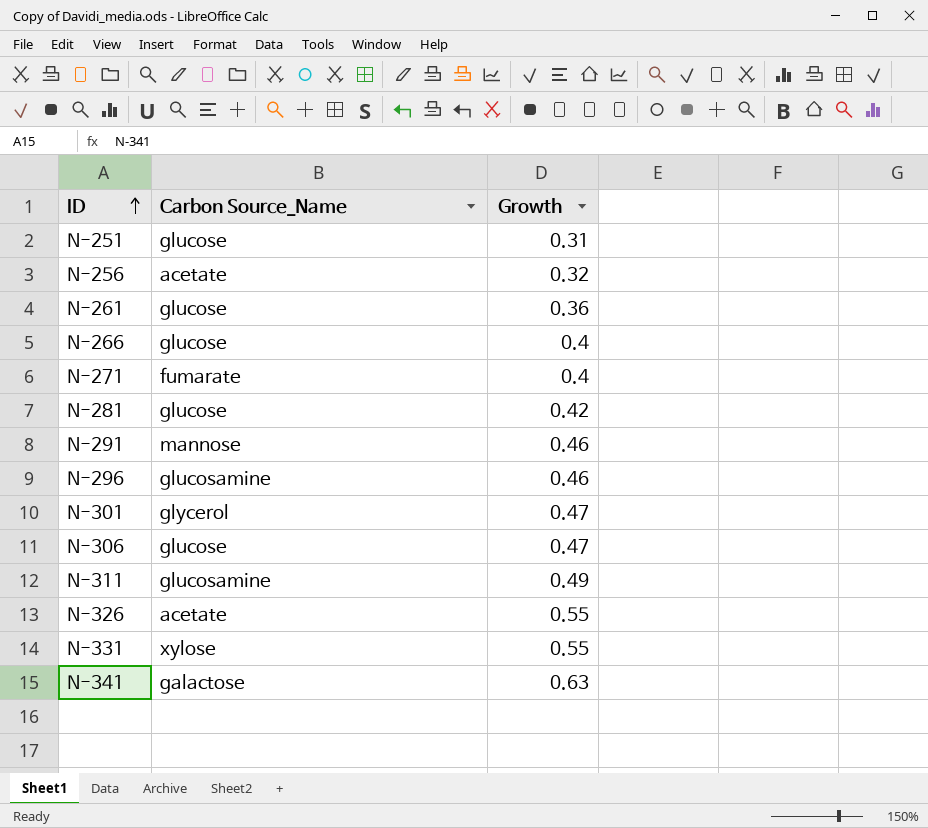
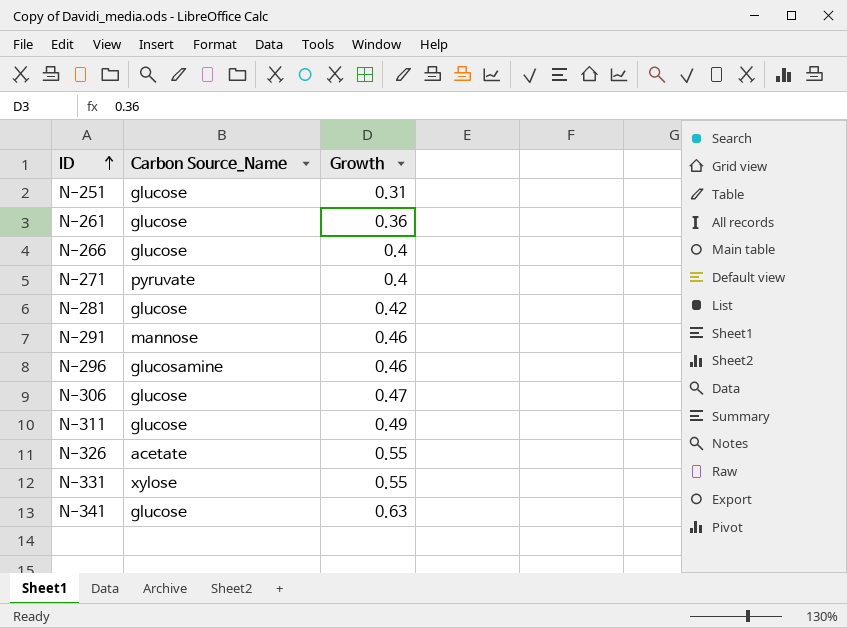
row N-256: acetate | 0.32 -> none
row N-301: glycerol | 0.47 -> none
N-271 | Carbon Source_Name: fumarate -> pyruvate
N-311 | Carbon Source_Name: glucosamine -> glucose
N-341 | Carbon Source_Name: galactose -> glucose

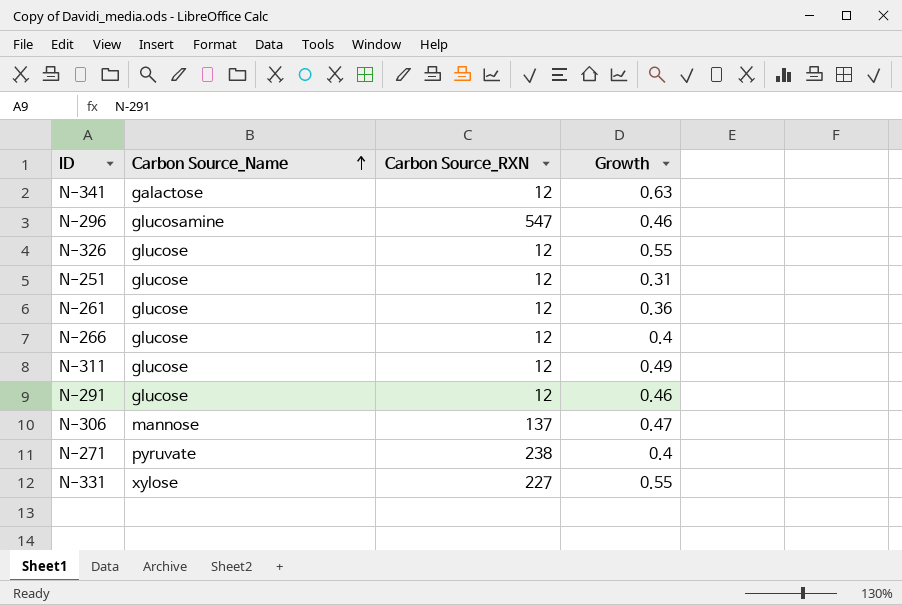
row order: ID ascending -> Carbon Source_Name ascending
column Carbon Source_RXN | position: none -> 3
row N-281: glucose | 0.42 -> none
N-341 | Carbon Source_Name: glucose -> galactose
N-326 | Carbon Source_Name: acetate -> glucose
N-291 | Carbon Source_Name: mannose -> glucose
N-306 | Carbon Source_Name: glucose -> mannose

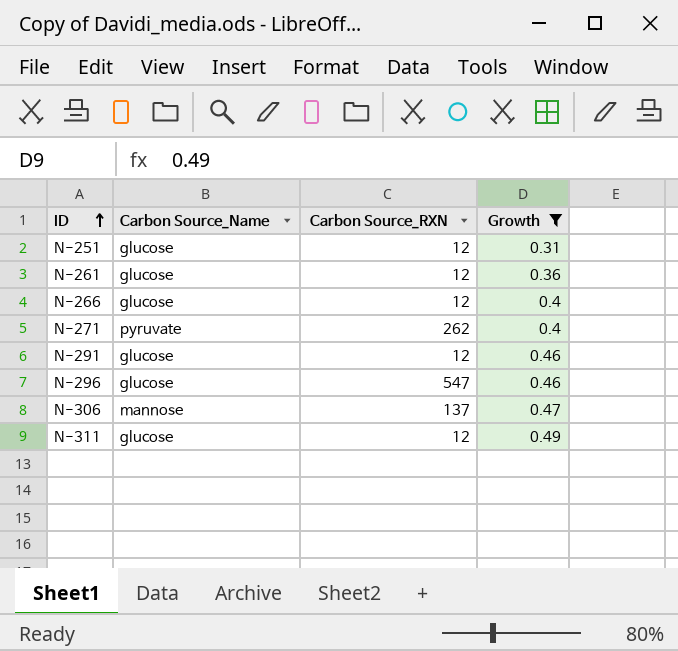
filter: none -> Growth <= 0.49
row order: Carbon Source_Name ascending -> ID ascending
N-271 | Carbon Source_RXN: 238 -> 262
N-296 | Carbon Source_Name: glucosamine -> glucose

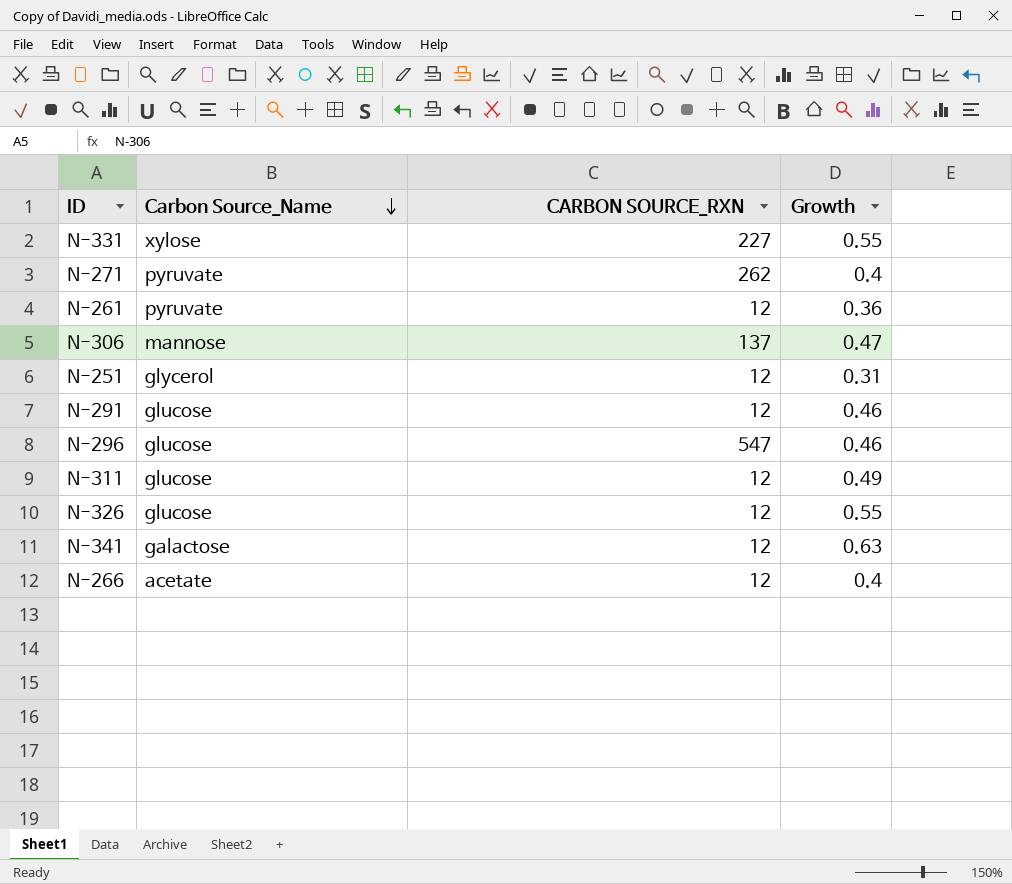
filter: Growth <= 0.49 -> none
row order: ID ascending -> Carbon Source_Name descending
column name: Carbon Source_RXN -> CARBON SOURCE_RXN
N-261 | Carbon Source_Name: glucose -> pyruvate
N-251 | Carbon Source_Name: glucose -> glycerol
N-266 | Carbon Source_Name: glucose -> acetate

